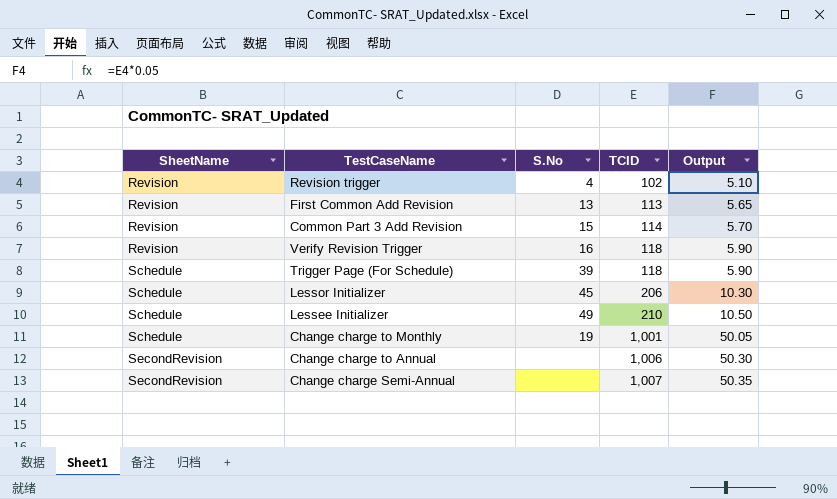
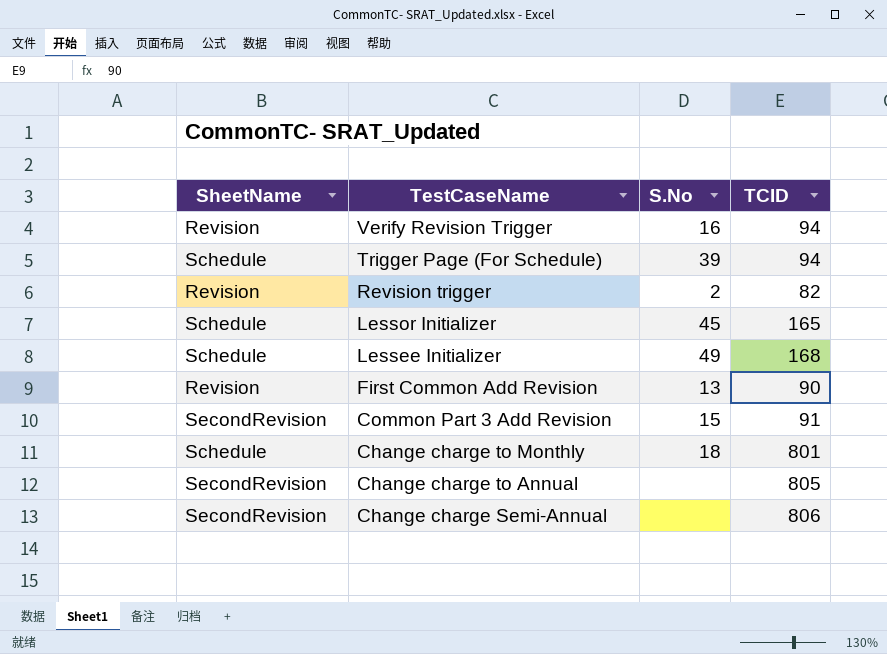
row order: SheetName ascending -> TestCaseName descending
column Output | formula: [TCID] * 0.05 -> none
Verify Revision Trigger | TCID: 118 -> 94
Trigger Page (For Schedule) | TCID: 118 -> 94
Revision trigger | S.No: 4 -> 2
Revision trigger | TCID: 102 -> 82
Lessor Initializer | TCID: 206 -> 165
Lessee Initializer | TCID: 210 -> 168
First Common Add Revision | TCID: 113 -> 90
Common Part 3 Add Revision | SheetName: Revision -> SecondRevision
Common Part 3 Add Revision | TCID: 114 -> 91
Change charge to Monthly | S.No: 19 -> 18
Change charge to Monthly | TCID: 1,001 -> 801
Change charge to Annual | TCID: 1,006 -> 805
Change charge Semi-Annual | TCID: 1,007 -> 806

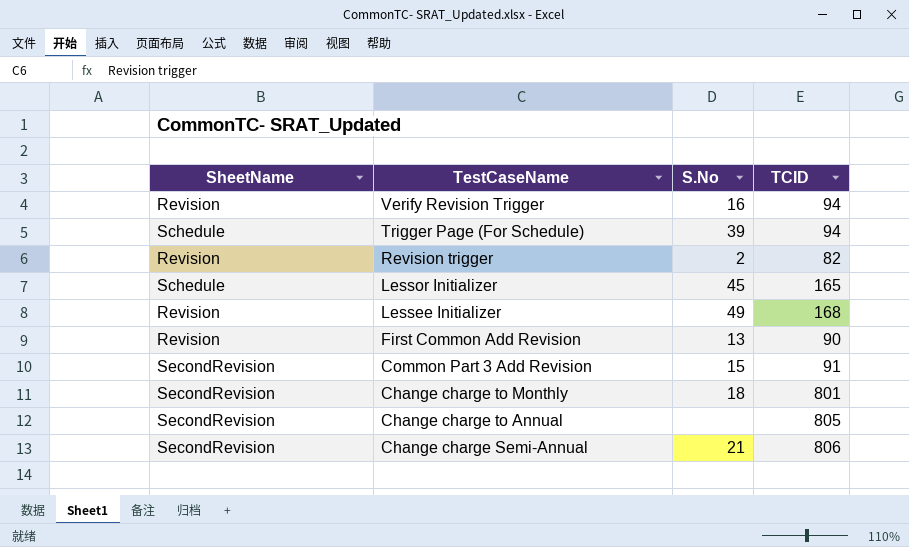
Lessee Initializer | SheetName: Schedule -> Revision
Change charge to Monthly | SheetName: Schedule -> SecondRevision
Change charge Semi-Annual | S.No: none -> 21

